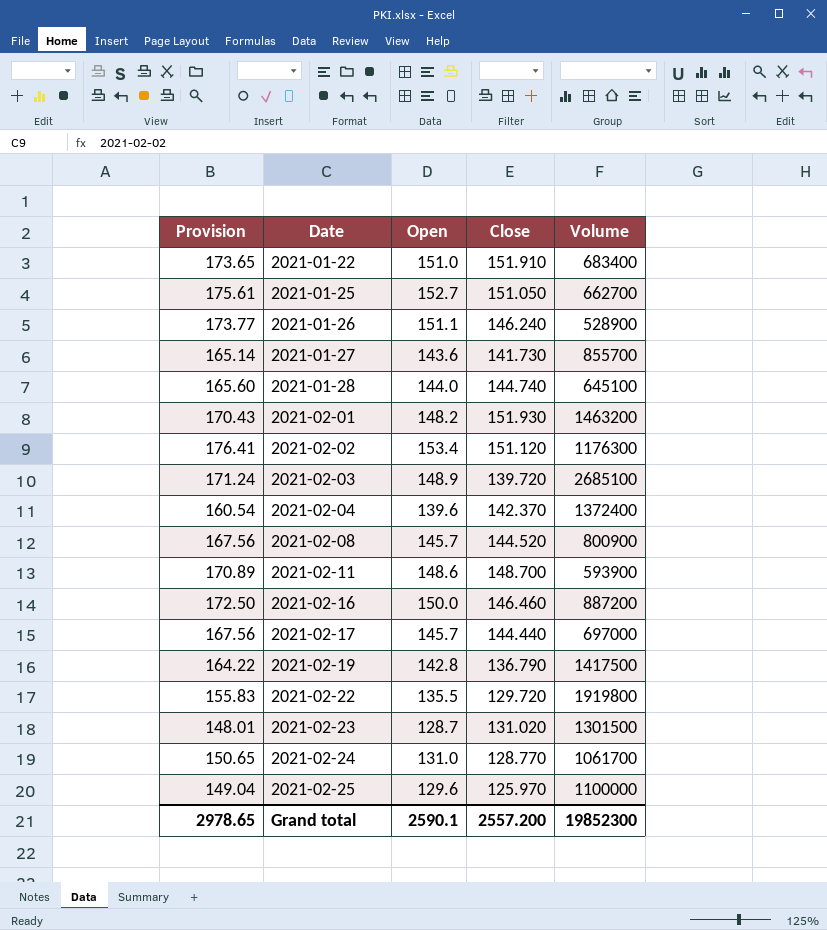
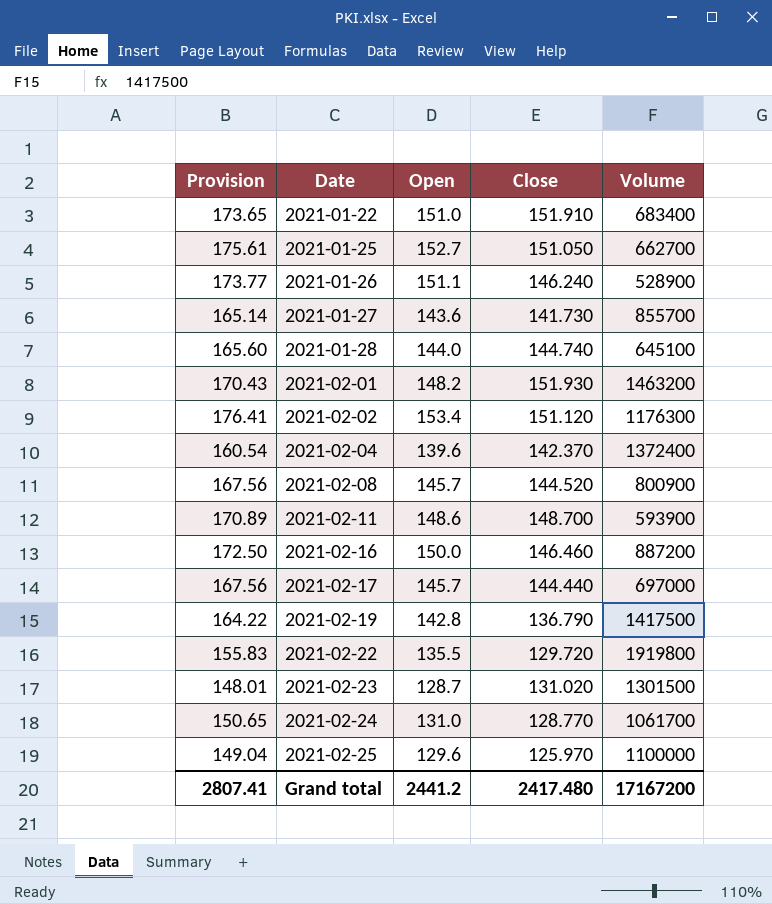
row 2021-02-03: 171.24 | 148.9 | 139.720 | 2685100 -> none
Grand total | Provision: 2978.65 -> 2807.41
Grand total | Open: 2590.1 -> 2441.2
Grand total | Close: 2557.200 -> 2417.480
Grand total | Volume: 19852300 -> 17167200

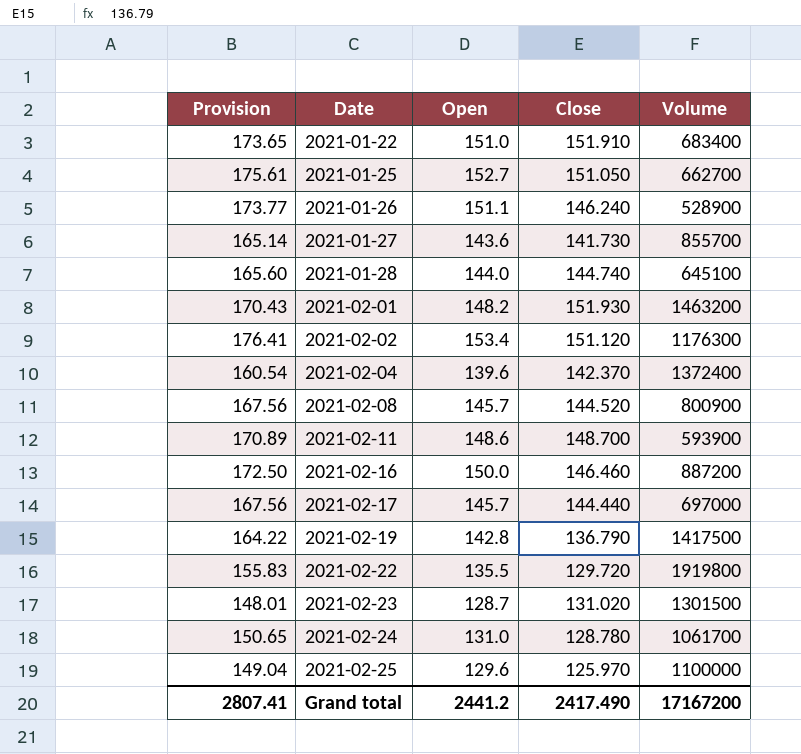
2021-02-24 | Close: 128.770 -> 128.780
Grand total | Close: 2417.480 -> 2417.490

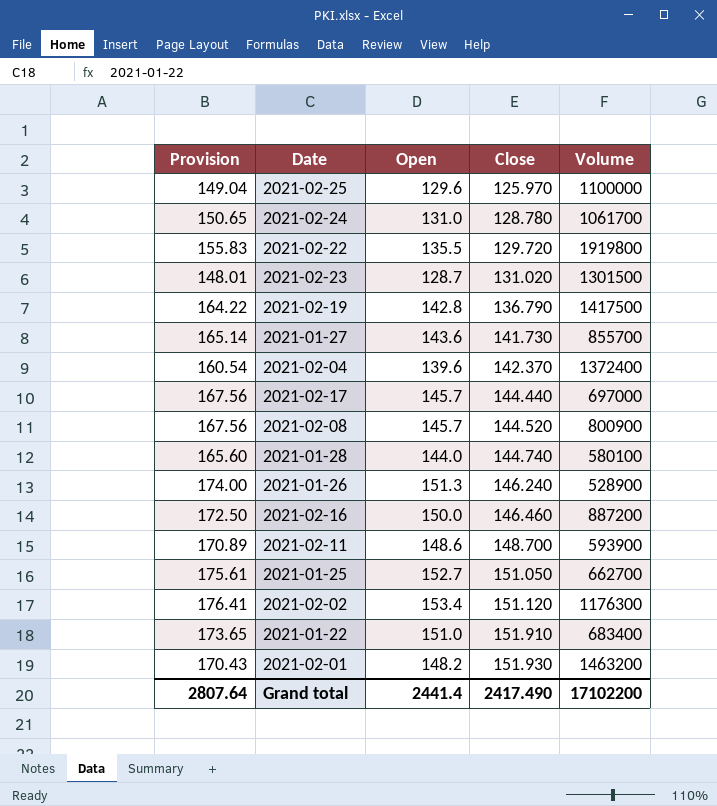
row order: Date ascending -> Close ascending
2021-01-28 | Volume: 645100 -> 580100
2021-01-26 | Provision: 173.77 -> 174.00
2021-01-26 | Open: 151.1 -> 151.3
Grand total | Provision: 2807.41 -> 2807.64
Grand total | Open: 2441.2 -> 2441.4
Grand total | Volume: 17167200 -> 17102200

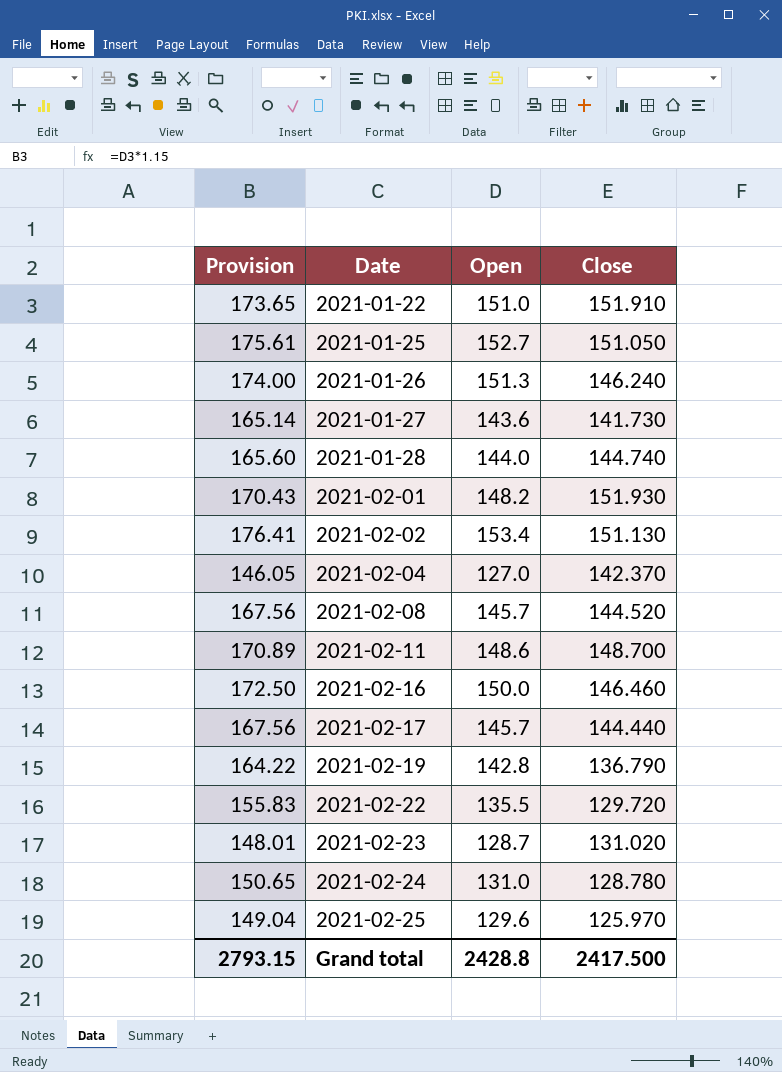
row order: Close ascending -> Date ascending
column Volume | position: 5 -> none
2021-02-02 | Close: 151.120 -> 151.130
2021-02-04 | Provision: 160.54 -> 146.05
2021-02-04 | Open: 139.6 -> 127.0
Grand total | Provision: 2807.64 -> 2793.15
Grand total | Open: 2441.4 -> 2428.8
Grand total | Close: 2417.490 -> 2417.500

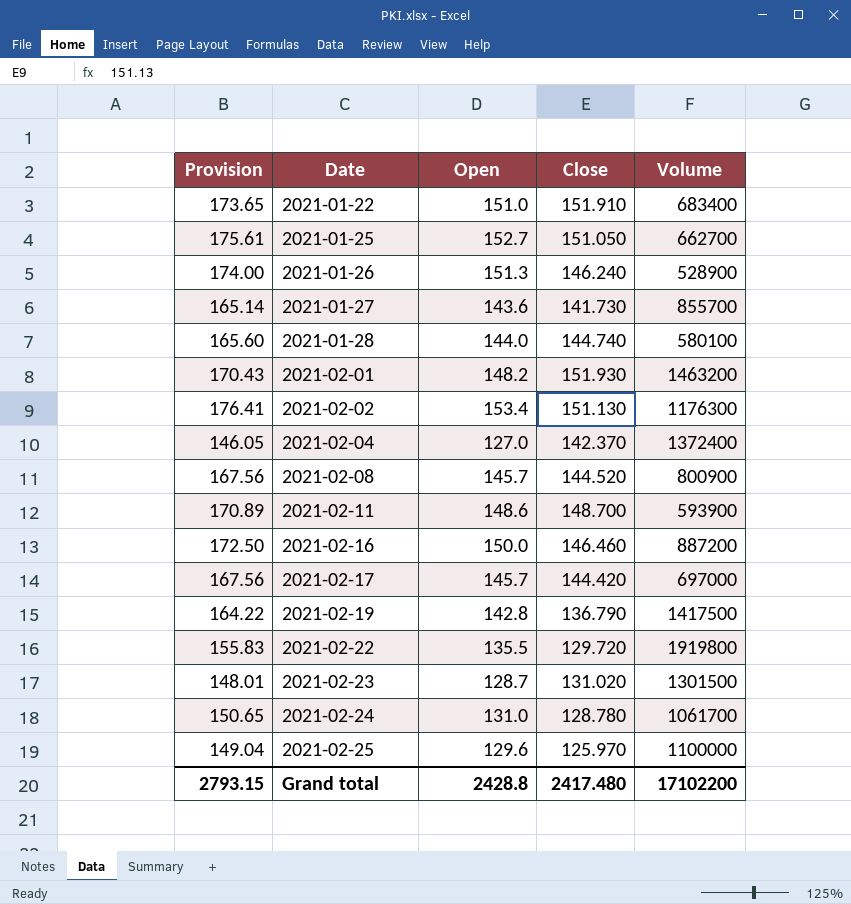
column Volume | position: none -> 5
2021-02-17 | Close: 144.440 -> 144.420
Grand total | Close: 2417.500 -> 2417.480

